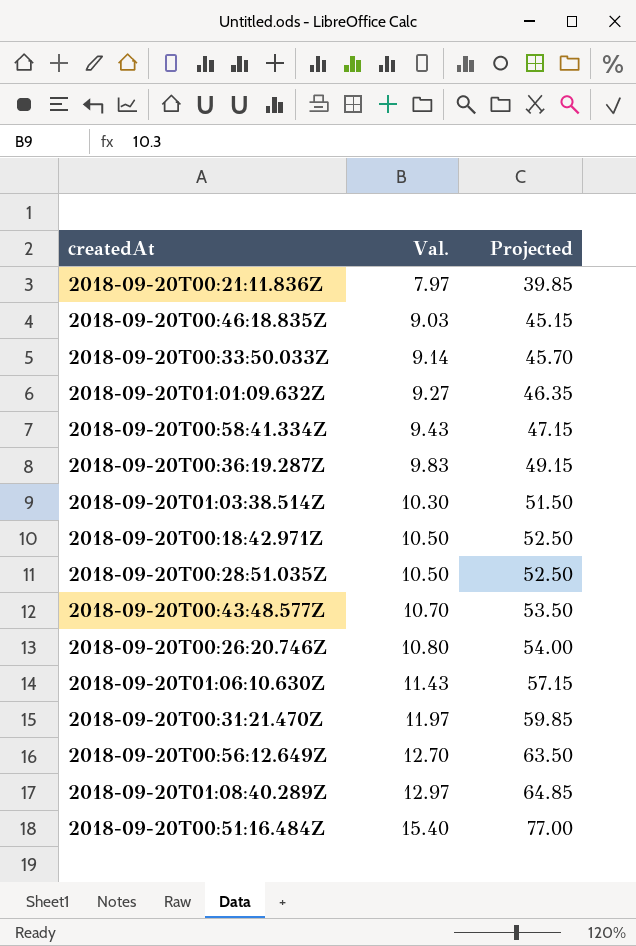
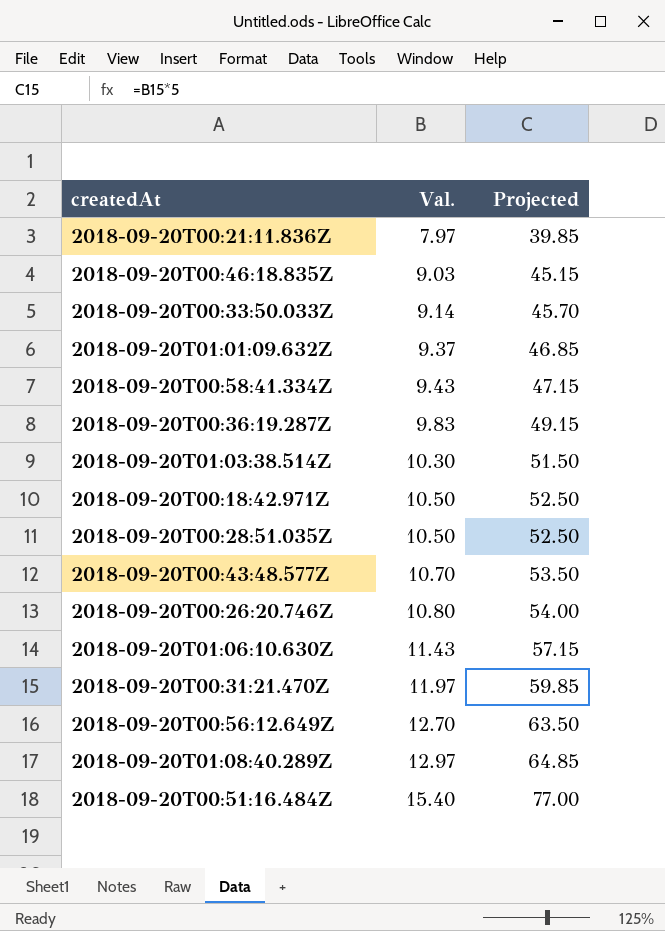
2018-09-20T01:01:09.632Z | Val.: 9.27 -> 9.37
2018-09-20T01:01:09.632Z | Projected: 46.35 -> 46.85

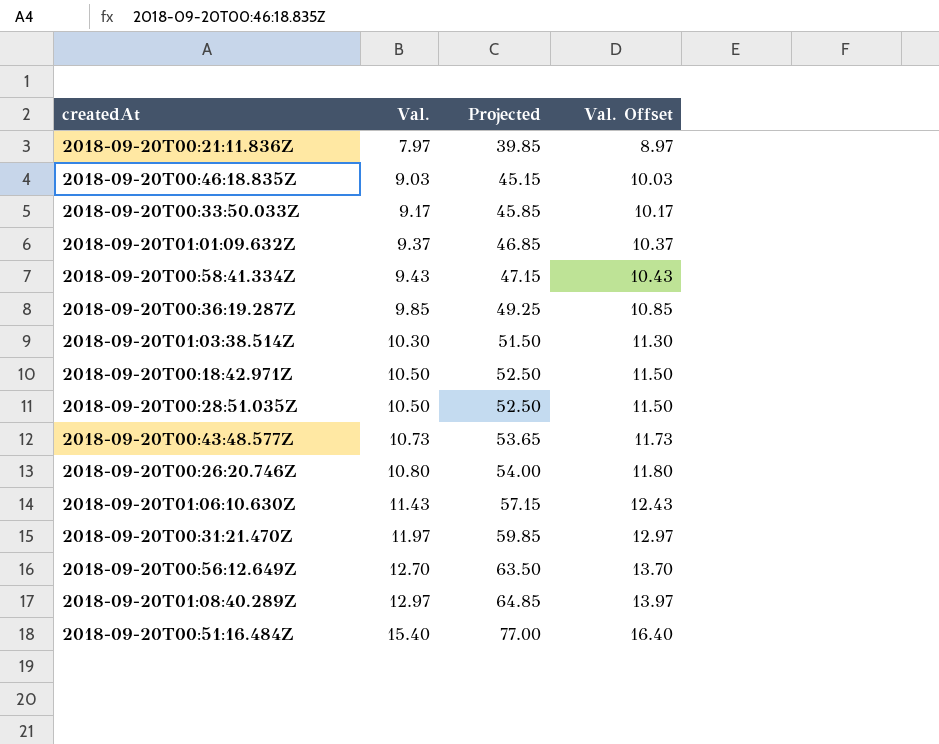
column Val. Offset | formula: none -> [Val.] + 1
2018-09-20T00:33:50.033Z | Val.: 9.14 -> 9.17
2018-09-20T00:33:50.033Z | Projected: 45.70 -> 45.85
2018-09-20T00:36:19.287Z | Val.: 9.83 -> 9.85
2018-09-20T00:36:19.287Z | Projected: 49.15 -> 49.25
2018-09-20T00:43:48.577Z | Val.: 10.70 -> 10.73
2018-09-20T00:43:48.577Z | Projected: 53.50 -> 53.65

